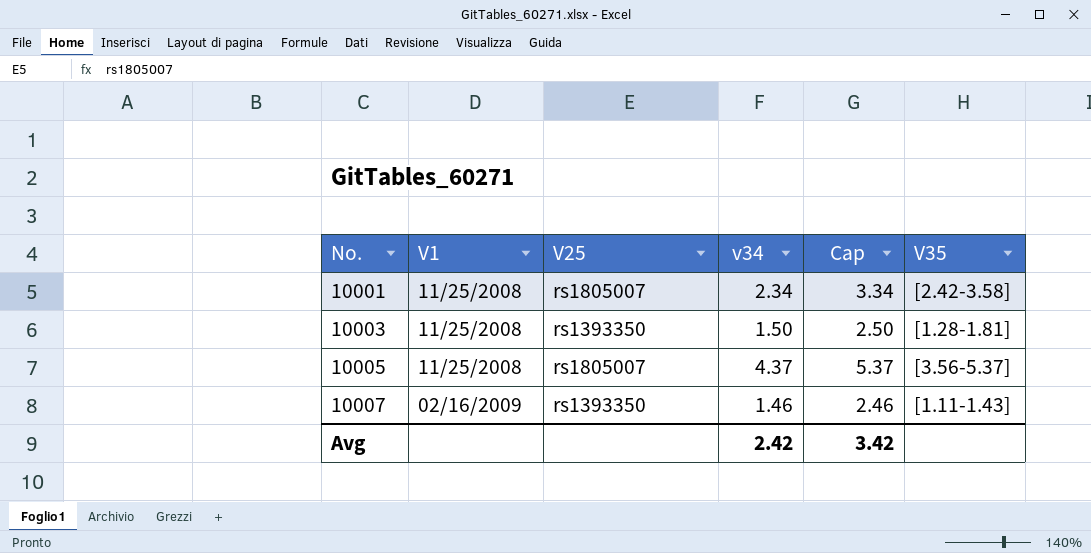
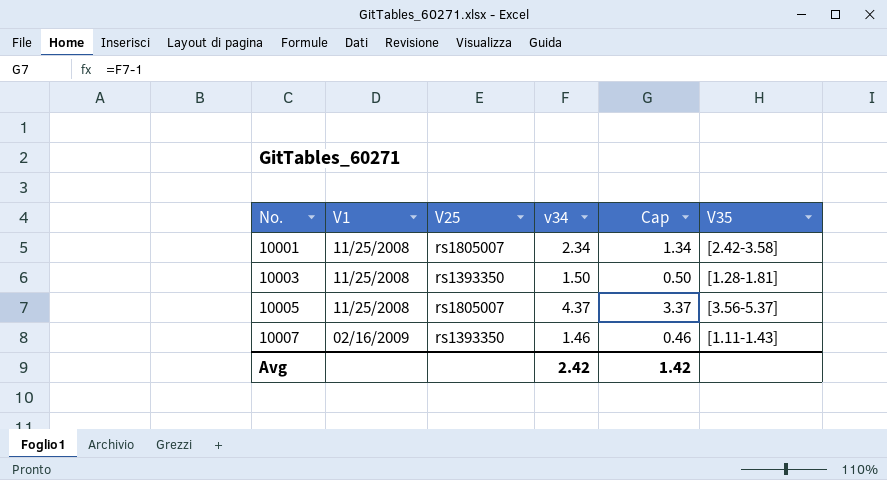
column Cap | formula: [v34] + 1 -> [v34] - 1
Avg | Cap: 3.42 -> 1.42

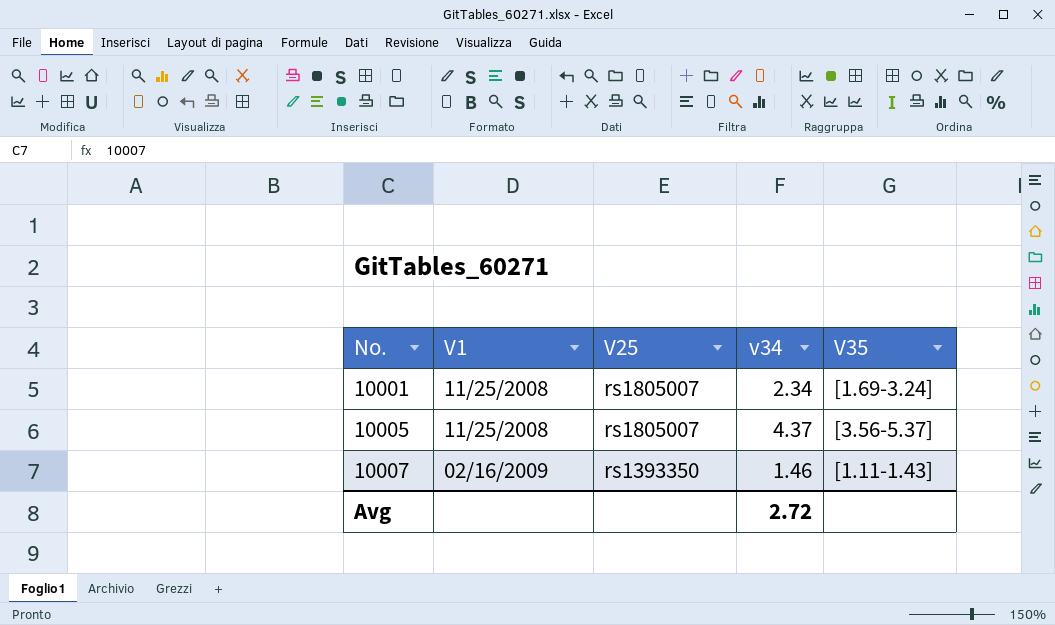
column Cap | formula: [v34] - 1 -> none
row 10003: 11/25/2008 | rs1393350 | 1.50 | 0.50 | [1.28-1.81] -> none
10001 | V35: [2.42-3.58] -> [1.69-3.24]
Avg | v34: 2.42 -> 2.72

